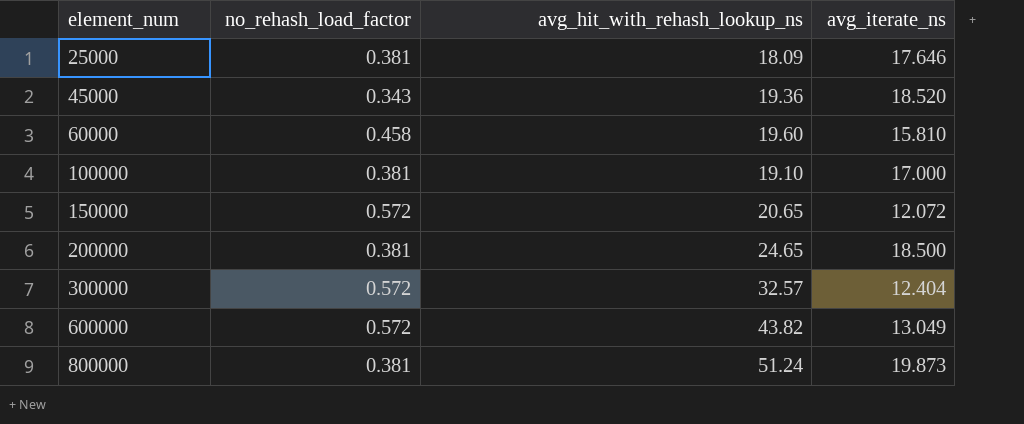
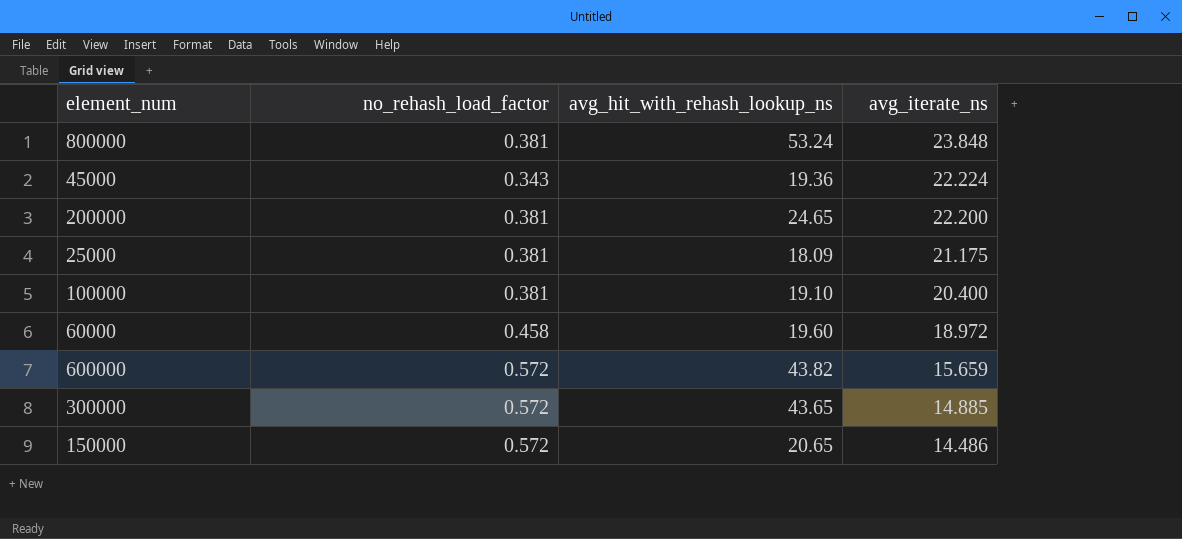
row order: element_num ascending -> avg_iterate_ns descending
800000 | avg_hit_with_rehash_lookup_ns: 51.24 -> 53.24
800000 | avg_iterate_ns: 19.873 -> 23.848
45000 | avg_iterate_ns: 18.520 -> 22.224
200000 | avg_iterate_ns: 18.500 -> 22.200
25000 | avg_iterate_ns: 17.646 -> 21.175
100000 | avg_iterate_ns: 17.000 -> 20.400
60000 | avg_iterate_ns: 15.810 -> 18.972
600000 | avg_iterate_ns: 13.049 -> 15.659
300000 | avg_hit_with_rehash_lookup_ns: 32.57 -> 43.65
300000 | avg_iterate_ns: 12.404 -> 14.885
150000 | avg_iterate_ns: 12.072 -> 14.486

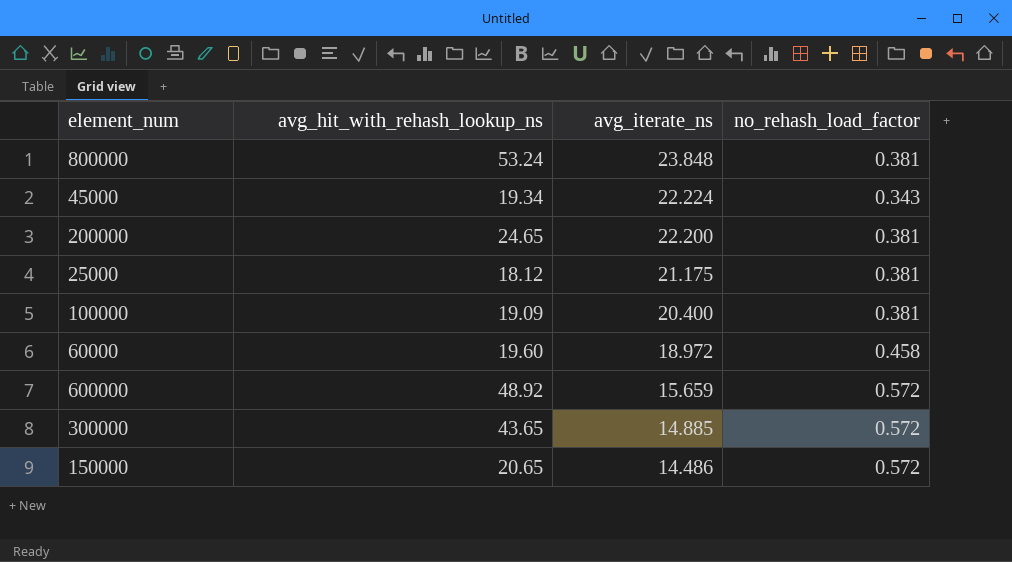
column no_rehash_load_factor | position: 2 -> 4
45000 | avg_hit_with_rehash_lookup_ns: 19.36 -> 19.34
25000 | avg_hit_with_rehash_lookup_ns: 18.09 -> 18.12
100000 | avg_hit_with_rehash_lookup_ns: 19.10 -> 19.09
600000 | avg_hit_with_rehash_lookup_ns: 43.82 -> 48.92

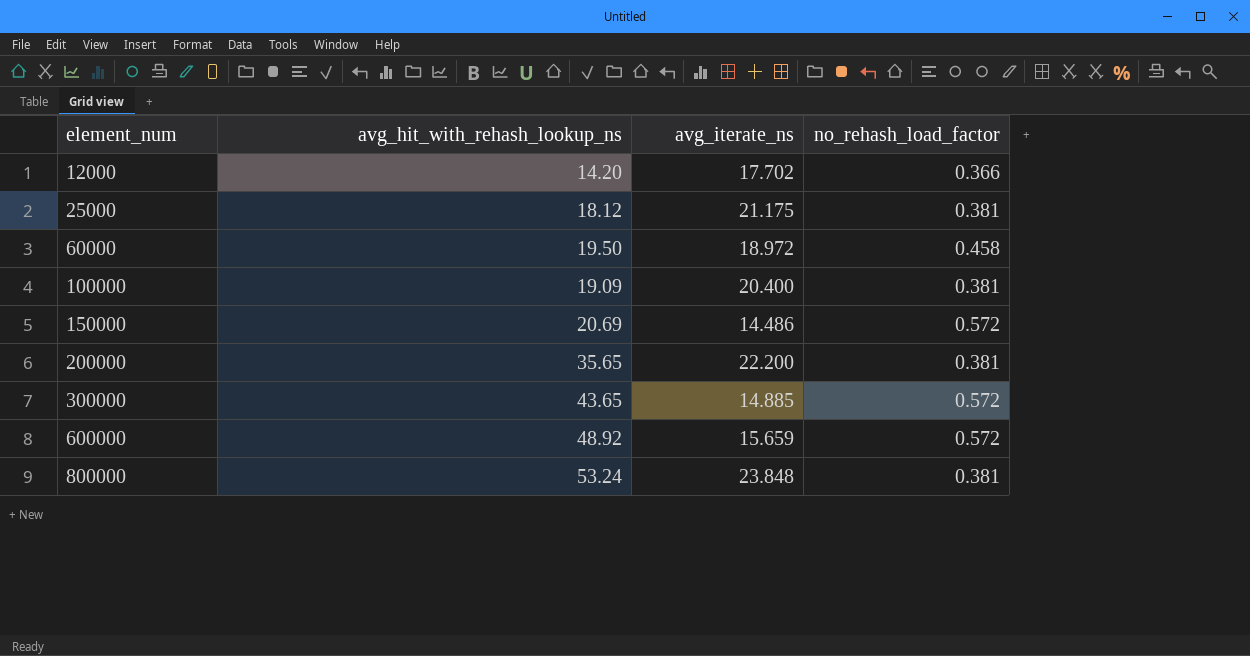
row order: avg_iterate_ns descending -> element_num ascending
row 45000: 19.34 | 22.224 | 0.343 -> none
row 12000: none -> 14.20 | 17.702 | 0.366
60000 | avg_hit_with_rehash_lookup_ns: 19.60 -> 19.50
150000 | avg_hit_with_rehash_lookup_ns: 20.65 -> 20.69
200000 | avg_hit_with_rehash_lookup_ns: 24.65 -> 35.65

